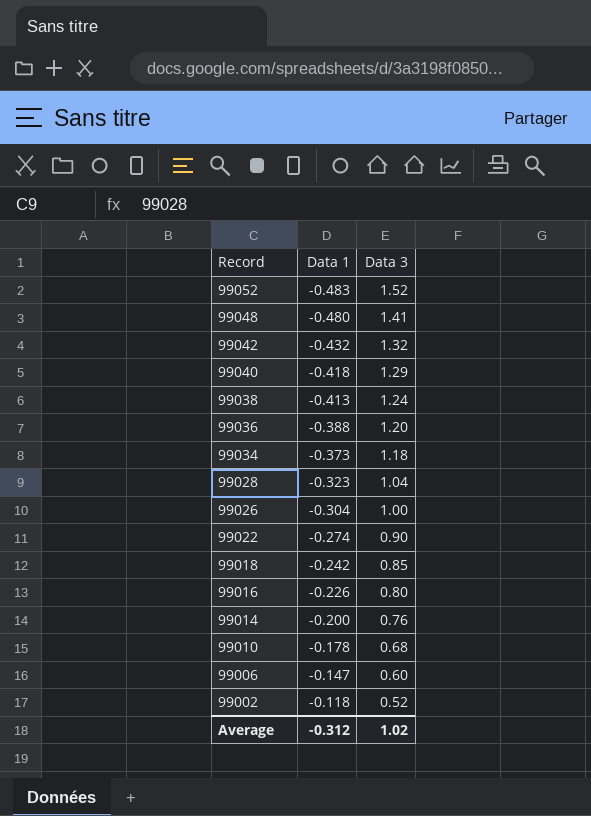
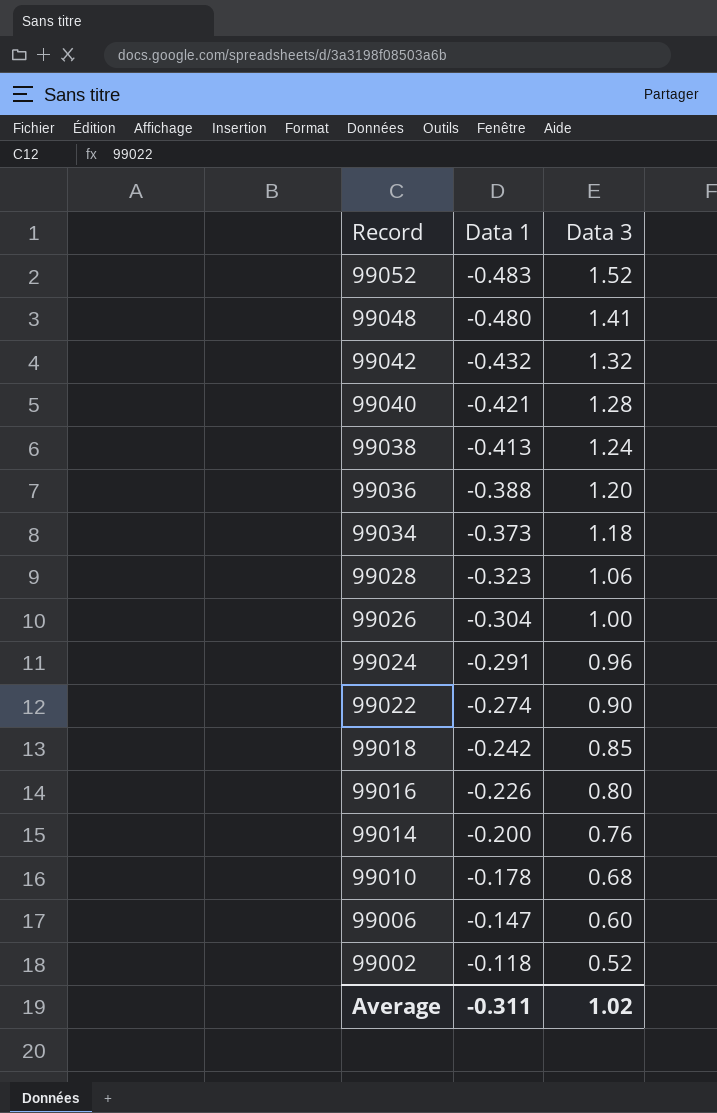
99040 | Data 1: -0.418 -> -0.421
99040 | Data 3: 1.29 -> 1.28
99028 | Data 3: 1.04 -> 1.06
row 99024: none -> -0.291 | 0.96
Average | Data 1: -0.312 -> -0.311

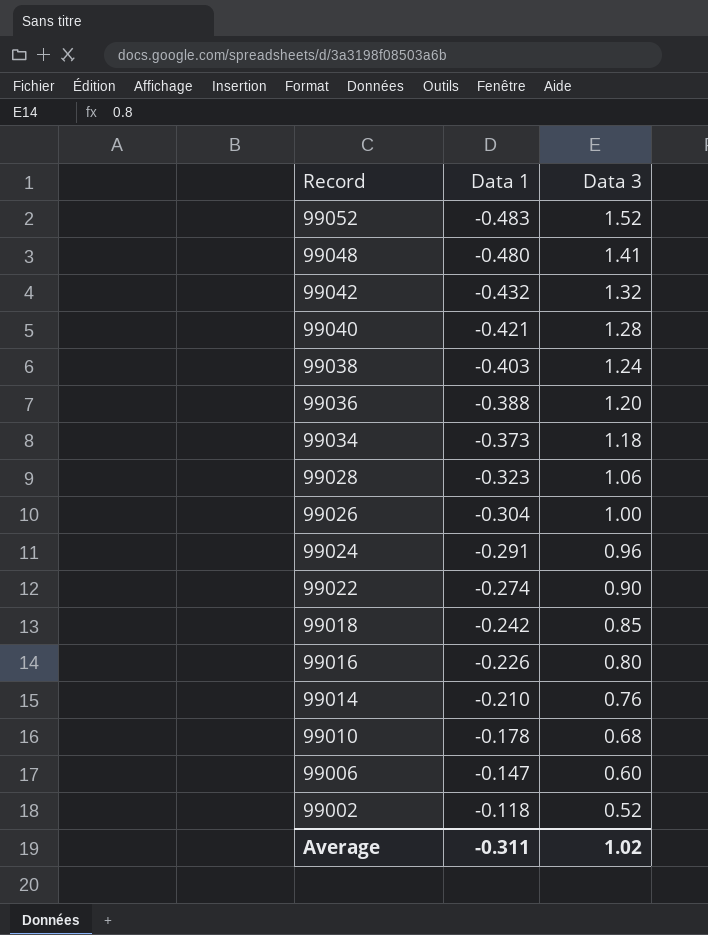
99038 | Data 1: -0.413 -> -0.403
99014 | Data 1: -0.200 -> -0.210

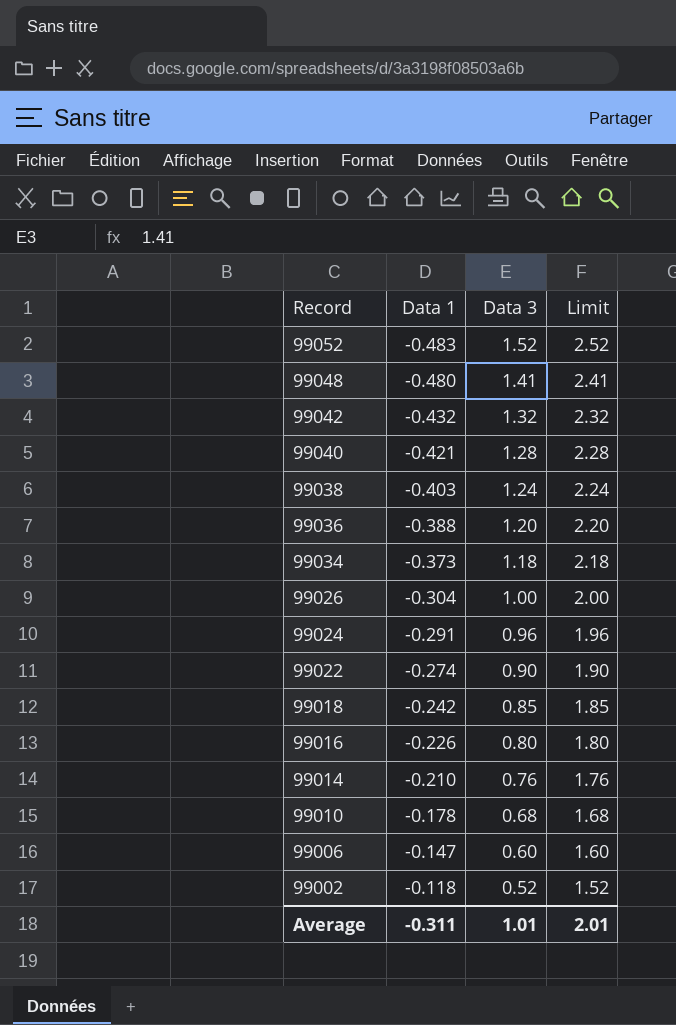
column Limit | formula: none -> [Data 3] + 1
row 99028: -0.323 | 1.06 -> none
Average | Data 3: 1.02 -> 1.01

